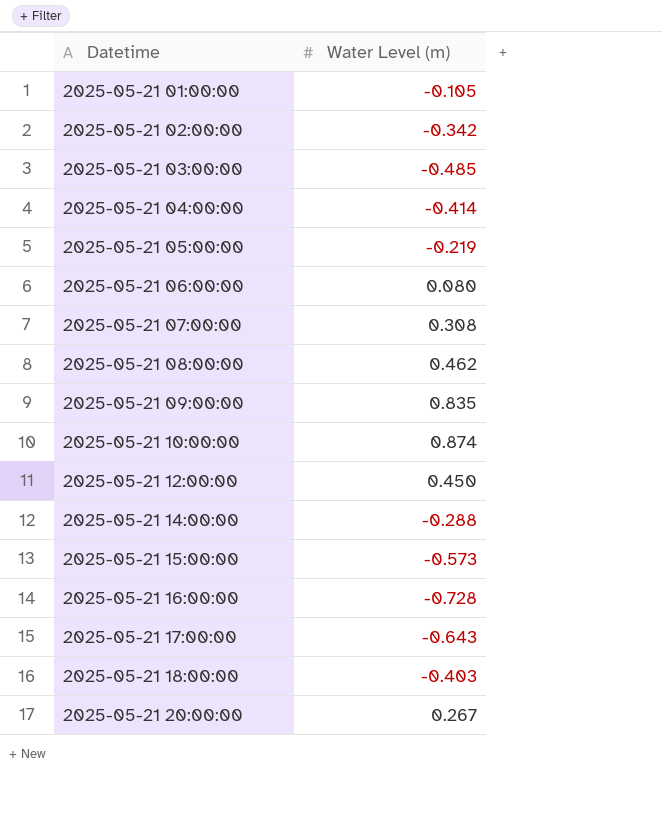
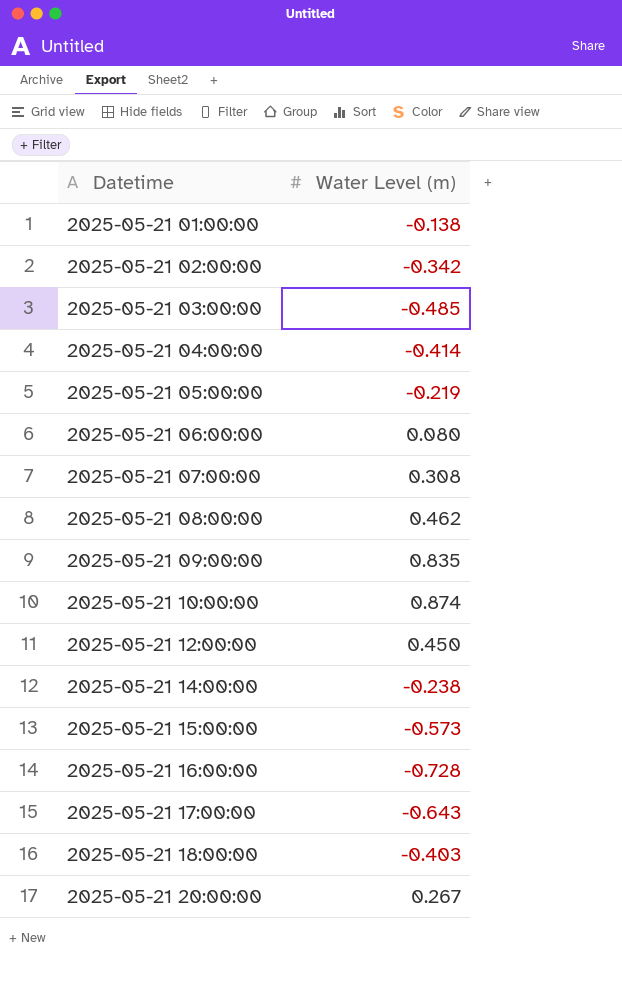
2025-05-21 01:00:00 | Water Level (m): -0.105 -> -0.138
2025-05-21 14:00:00 | Water Level (m): -0.288 -> -0.238

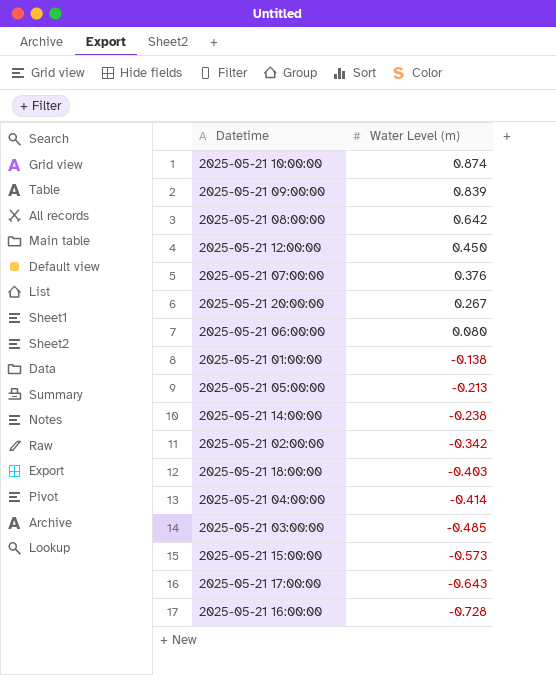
row order: Datetime ascending -> Water Level (m) descending
2025-05-21 09:00:00 | Water Level (m): 0.835 -> 0.839
2025-05-21 08:00:00 | Water Level (m): 0.462 -> 0.642
2025-05-21 07:00:00 | Water Level (m): 0.308 -> 0.376
2025-05-21 05:00:00 | Water Level (m): -0.219 -> -0.213

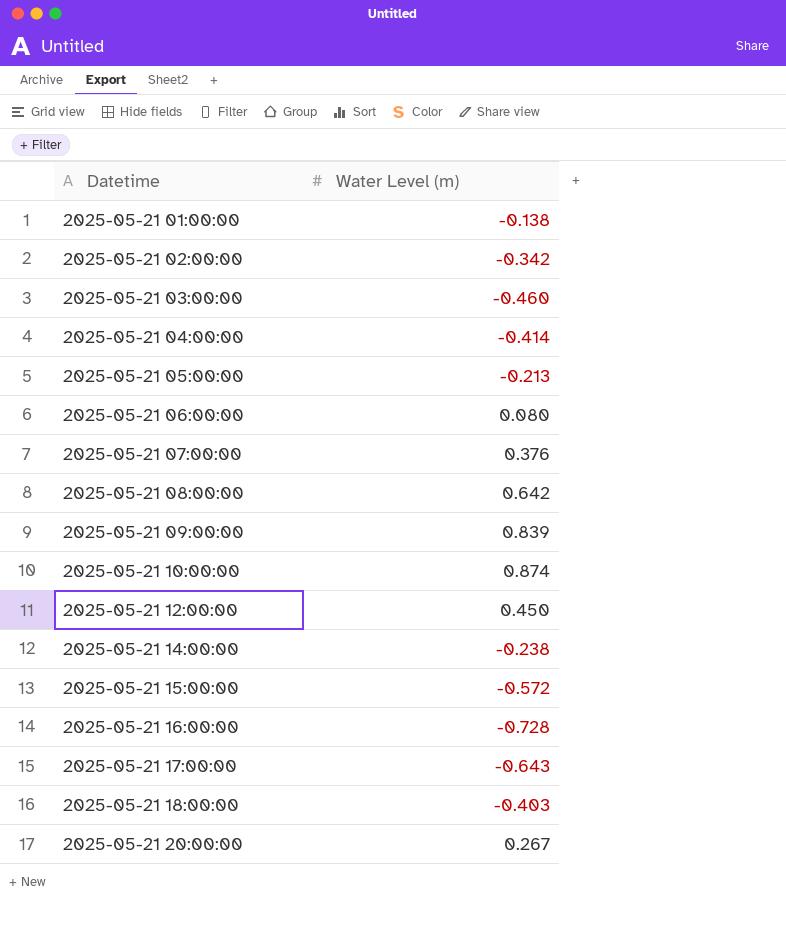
row order: Water Level (m) descending -> Datetime ascending
2025-05-21 03:00:00 | Water Level (m): -0.485 -> -0.460
2025-05-21 15:00:00 | Water Level (m): -0.573 -> -0.572

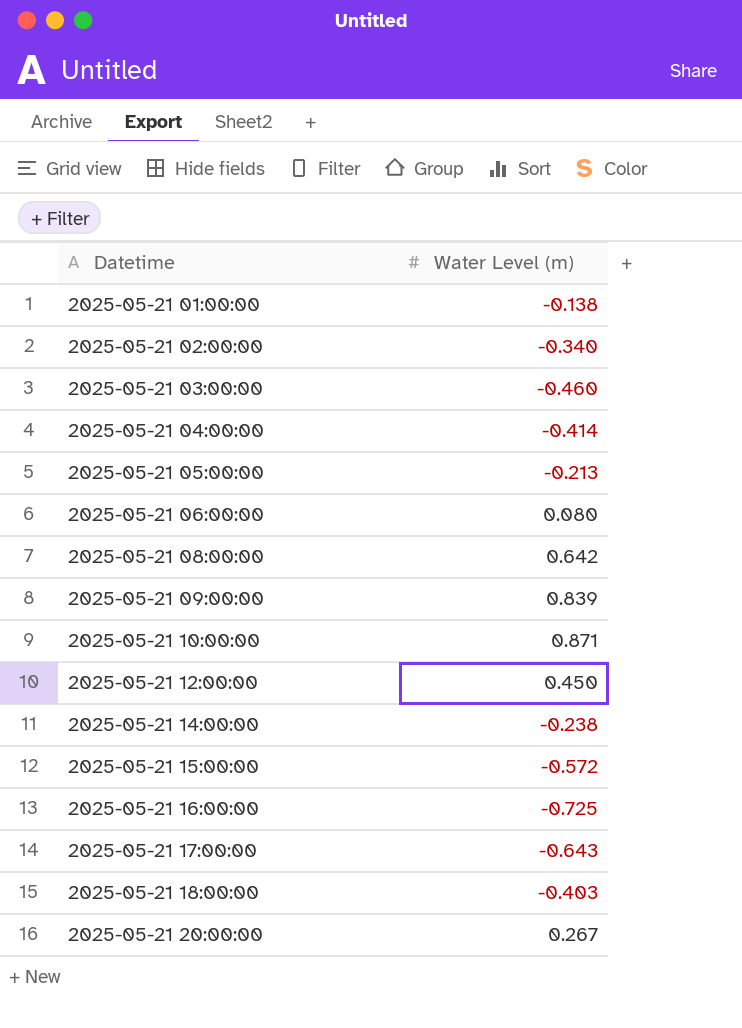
row 2025-05-21 07:00:00: 0.376 -> none
2025-05-21 02:00:00 | Water Level (m): -0.342 -> -0.340
2025-05-21 10:00:00 | Water Level (m): 0.874 -> 0.871
2025-05-21 16:00:00 | Water Level (m): -0.728 -> -0.725

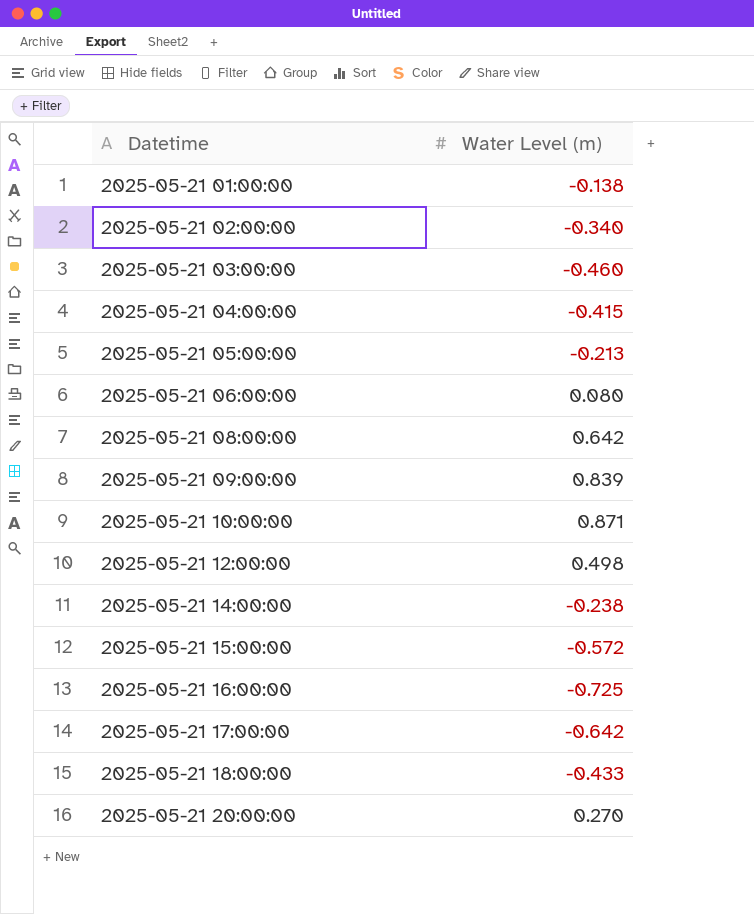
2025-05-21 04:00:00 | Water Level (m): -0.414 -> -0.415
2025-05-21 12:00:00 | Water Level (m): 0.450 -> 0.498
2025-05-21 17:00:00 | Water Level (m): -0.643 -> -0.642
2025-05-21 18:00:00 | Water Level (m): -0.403 -> -0.433
2025-05-21 20:00:00 | Water Level (m): 0.267 -> 0.270

